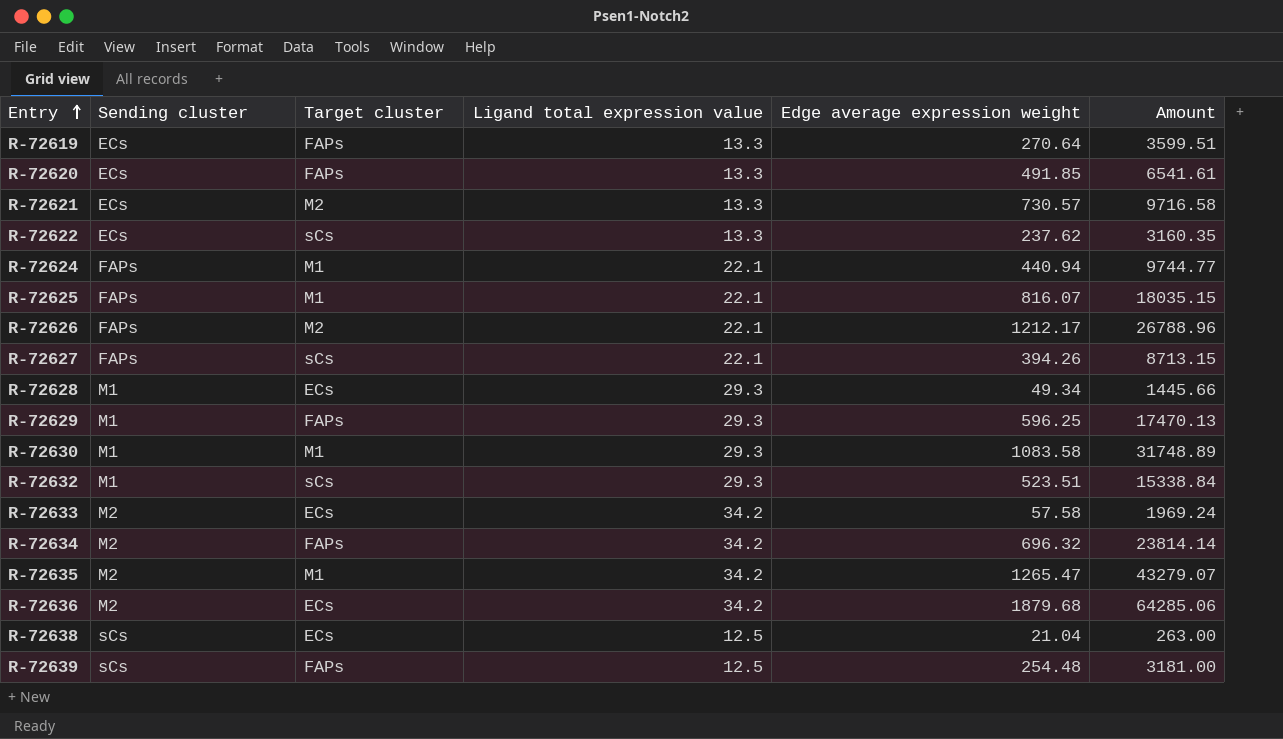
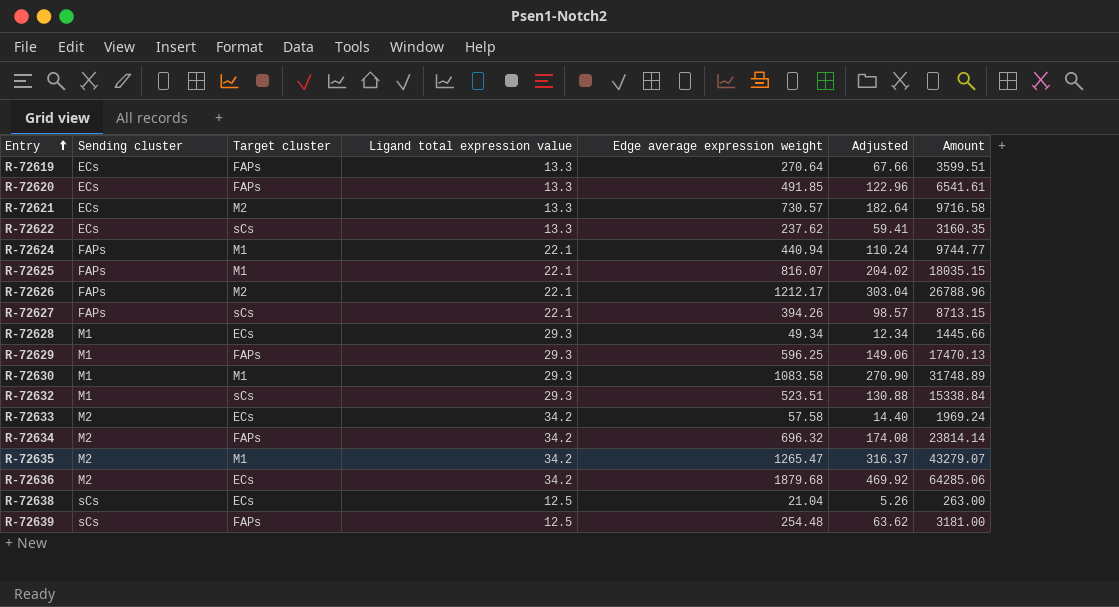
column Adjusted | formula: none -> [Edge average expression weight] * 0.25

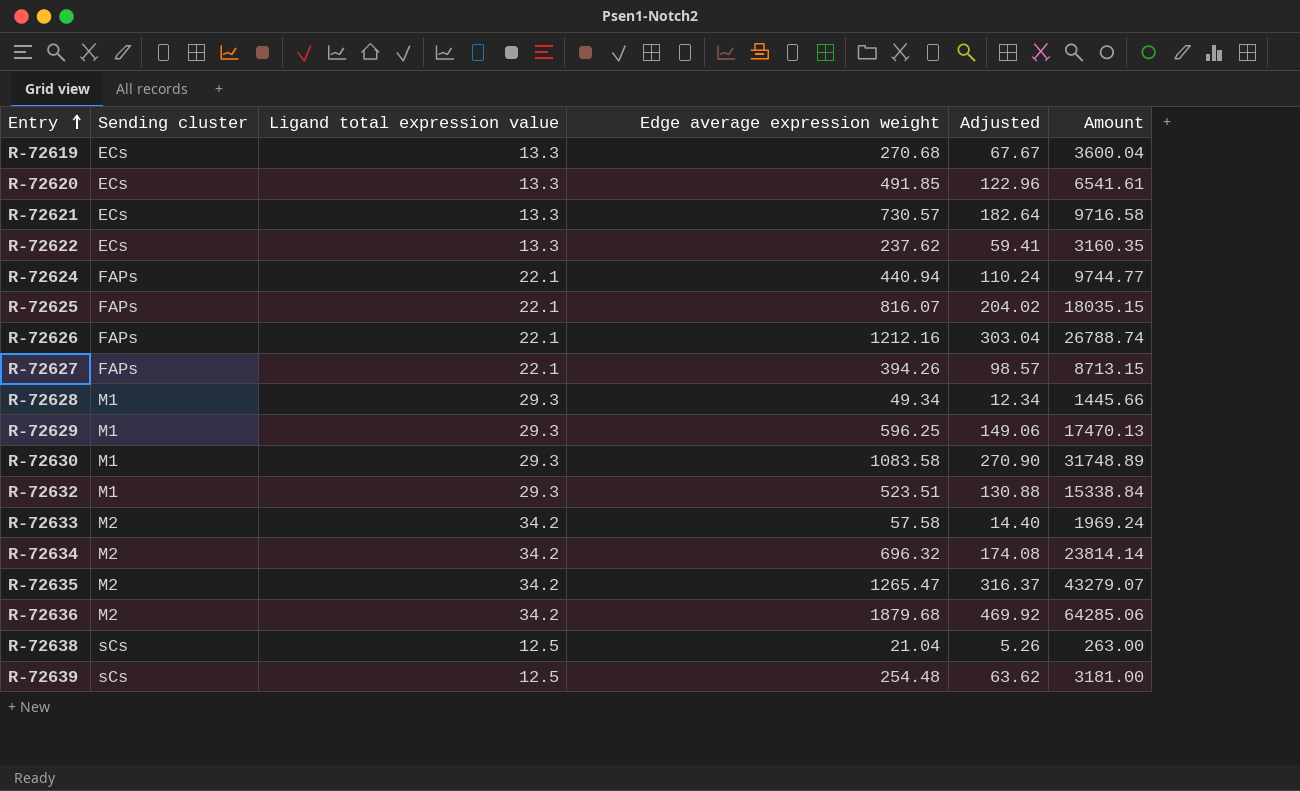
column Target cluster | position: 3 -> none
R-72619 | Edge average expression weight: 270.64 -> 270.68
R-72619 | Adjusted: 67.66 -> 67.67
R-72619 | Amount: 3599.51 -> 3600.04
R-72626 | Edge average expression weight: 1212.17 -> 1212.16
R-72626 | Amount: 26788.96 -> 26788.74

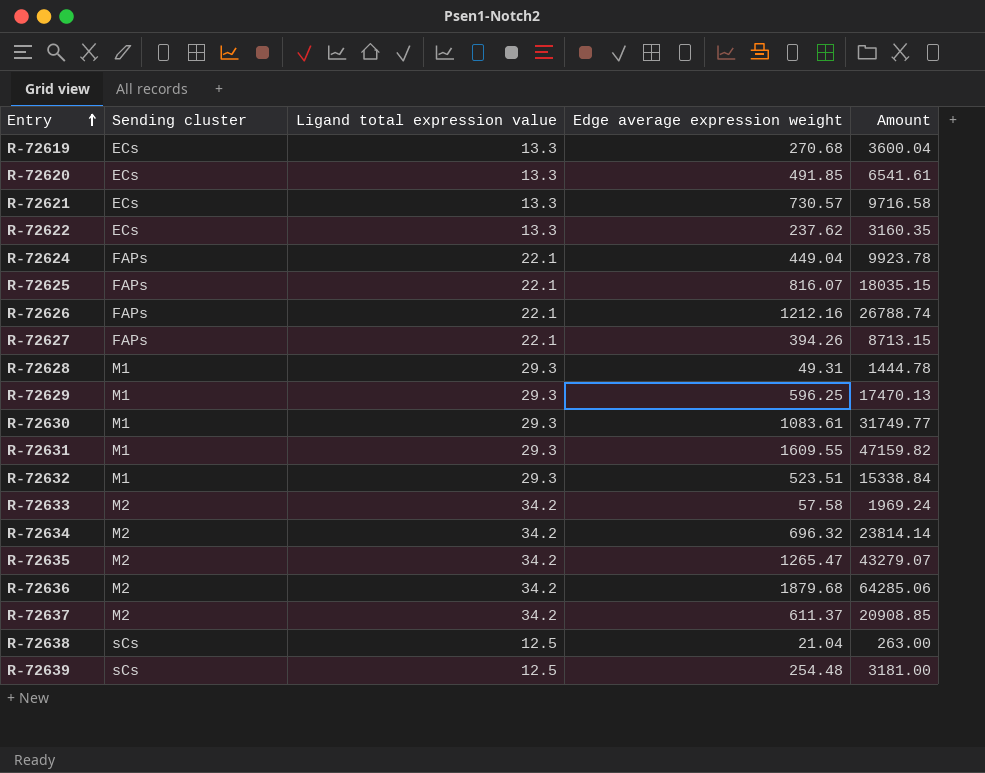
column Adjusted | formula: [Edge average expression weight] * 0.25 -> none
R-72624 | Edge average expression weight: 440.94 -> 449.04
R-72624 | Amount: 9744.77 -> 9923.78
R-72628 | Edge average expression weight: 49.34 -> 49.31
R-72628 | Amount: 1445.66 -> 1444.78
R-72630 | Edge average expression weight: 1083.58 -> 1083.61
R-72630 | Amount: 31748.89 -> 31749.77
row R-72631: none -> M1 | 29.3 | 1609.55 | 47159.82
row R-72637: none -> M2 | 34.2 | 611.37 | 20908.85

